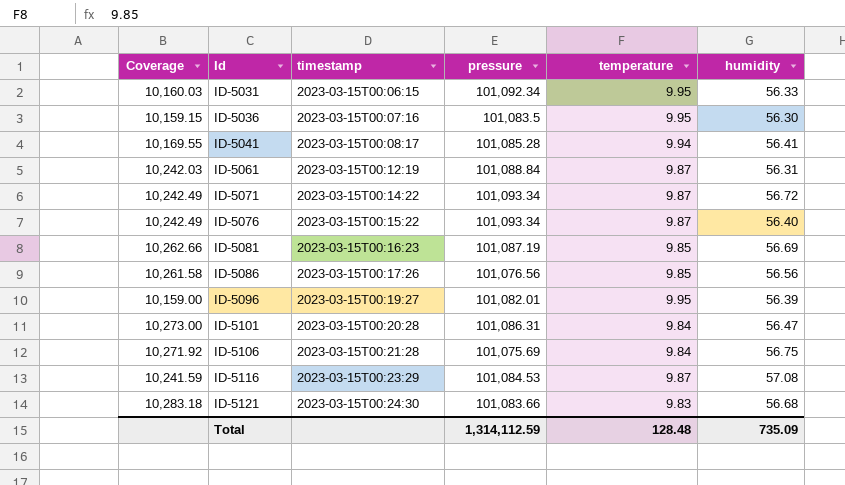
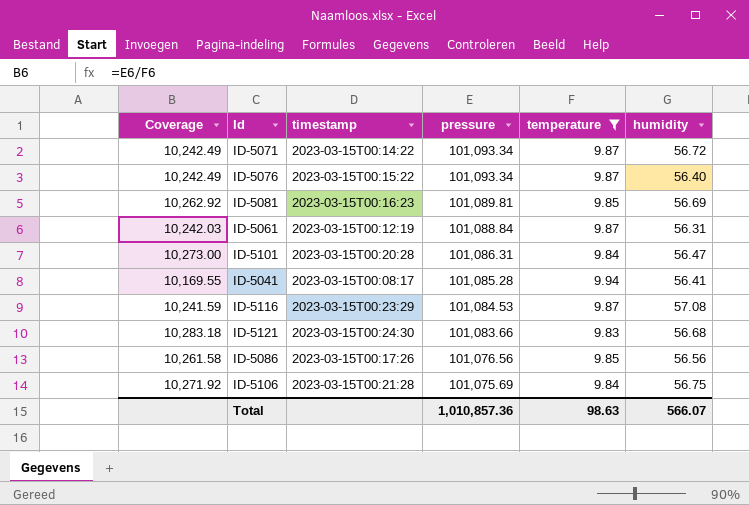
filter: none -> temperature != 9.95
row order: Id ascending -> pressure descending
ID-5081 | Coverage: 10,262.66 -> 10,262.92
ID-5081 | pressure: 101,087.19 -> 101,089.81
Total | pressure: 1,314,112.59 -> 1,010,857.36
Total | temperature: 128.48 -> 98.63
Total | humidity: 735.09 -> 566.07

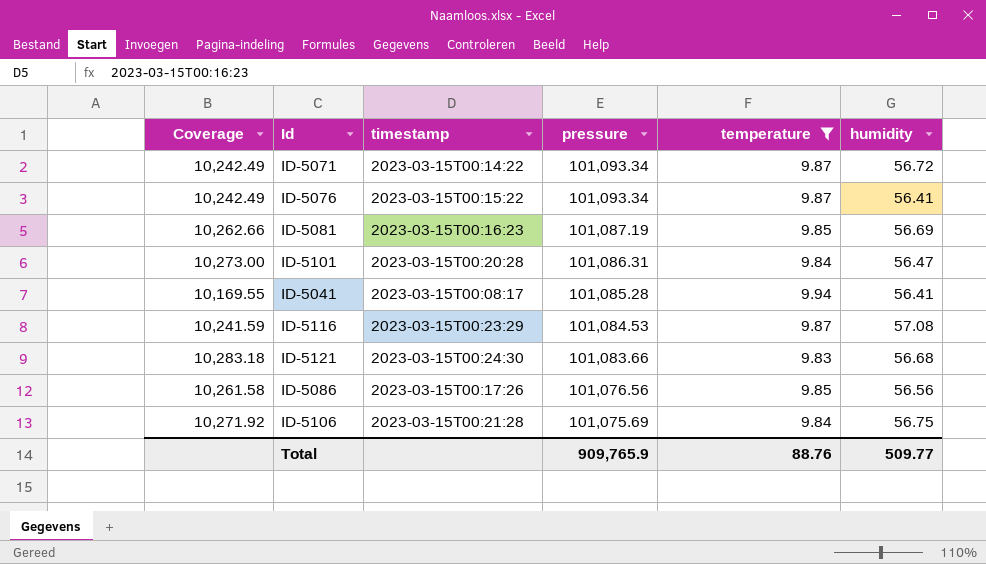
row ID-5061: 10,242.03 | 2023-03-15T00:12:19 | 101,088.84 | 9.87 | 56.31 -> none
ID-5076 | humidity: 56.40 -> 56.41
ID-5081 | Coverage: 10,262.92 -> 10,262.66
ID-5081 | pressure: 101,089.81 -> 101,087.19
Total | pressure: 1,010,857.36 -> 909,765.9
Total | temperature: 98.63 -> 88.76
Total | humidity: 566.07 -> 509.77

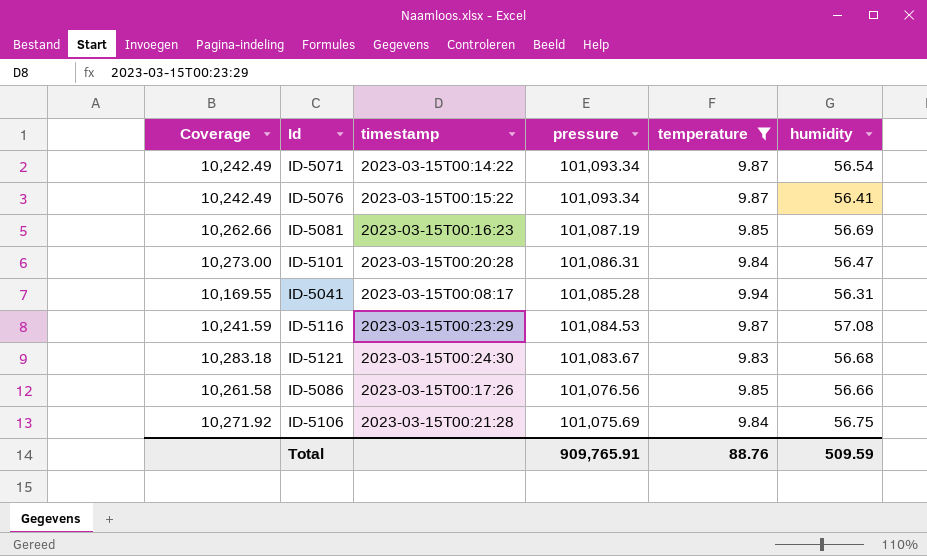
ID-5071 | humidity: 56.72 -> 56.54
ID-5041 | humidity: 56.41 -> 56.31
ID-5121 | pressure: 101,083.66 -> 101,083.67
ID-5086 | humidity: 56.56 -> 56.66
Total | pressure: 909,765.9 -> 909,765.91
Total | humidity: 509.77 -> 509.59

